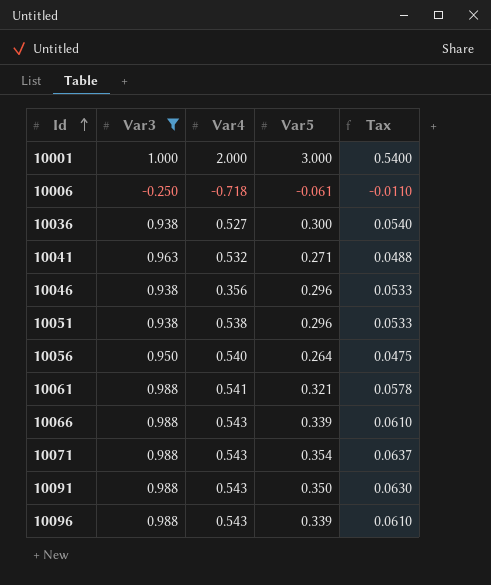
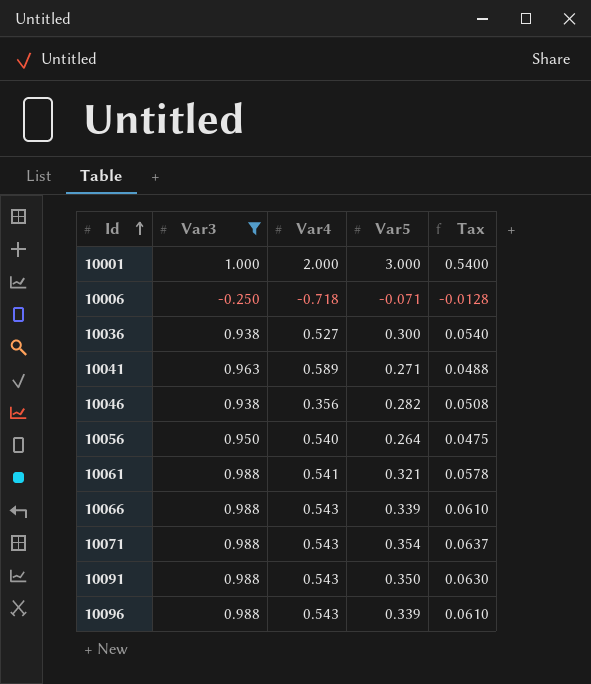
row 10051: 0.938 | 0.538 | 0.296 | 0.0533 -> none
10006 | Var5: -0.061 -> -0.071
10006 | Tax: -0.0110 -> -0.0128
10041 | Var4: 0.532 -> 0.589
10046 | Var5: 0.296 -> 0.282
10046 | Tax: 0.0533 -> 0.0508

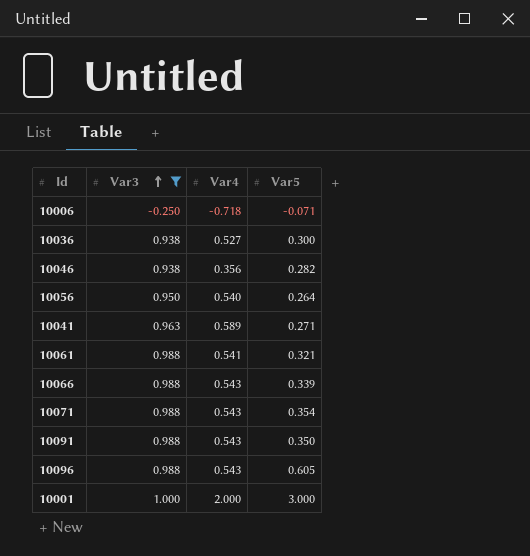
row order: Id ascending -> Var3 ascending
column Tax | formula: [Var5] * 0.18 -> none
10096 | Var5: 0.339 -> 0.605

